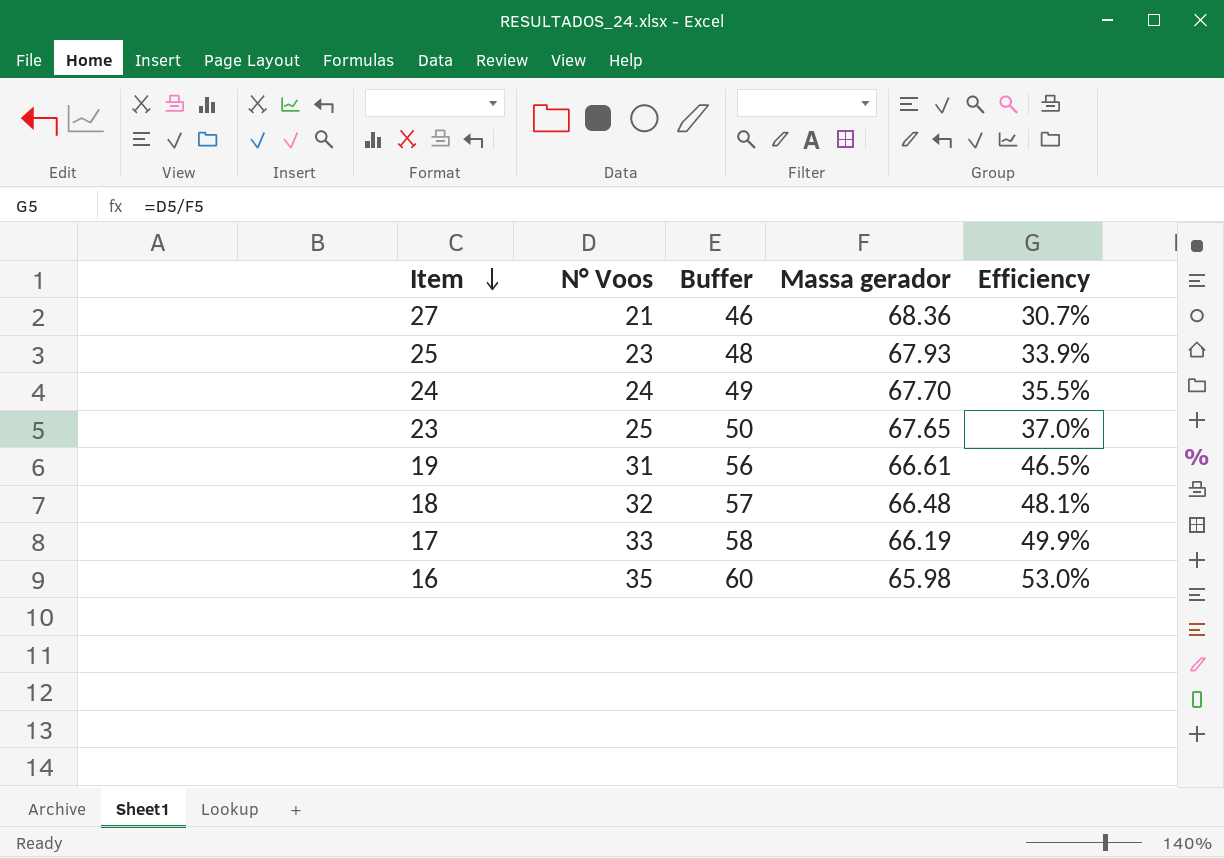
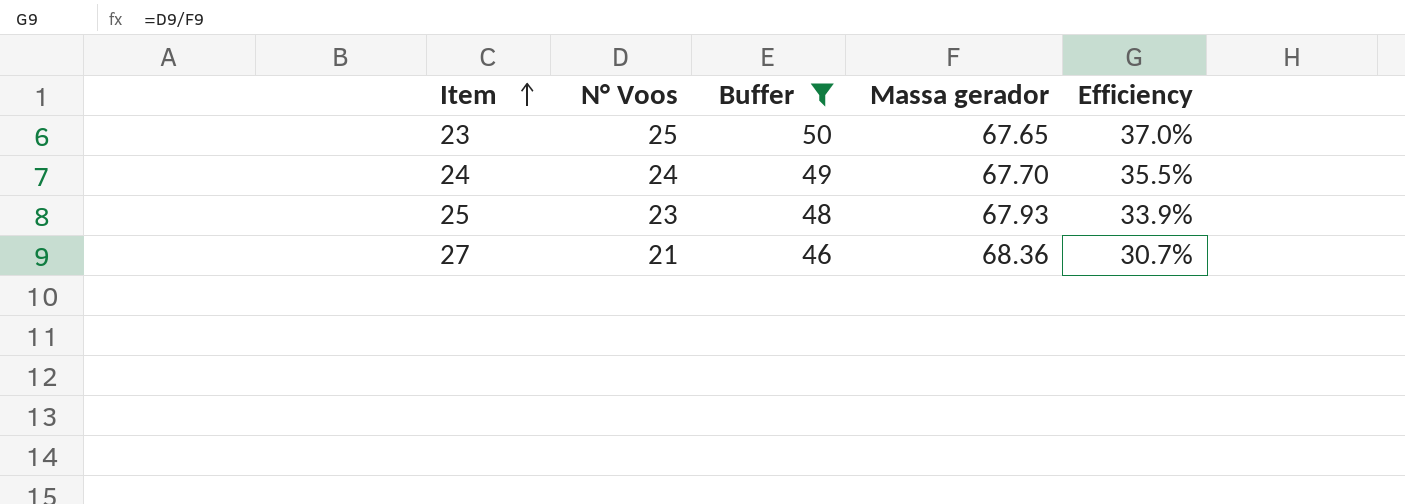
filter: none -> Buffer <= 50
row order: Item descending -> Item ascending

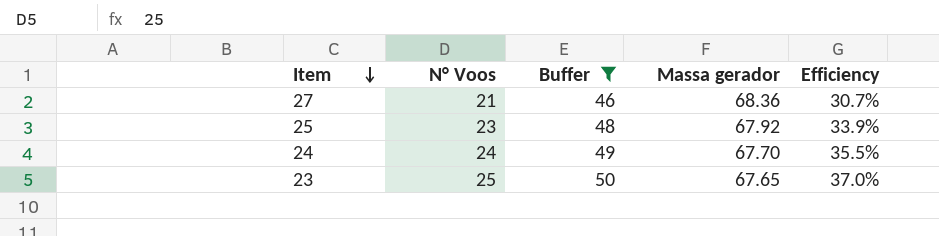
row order: Item ascending -> Item descending
25 | Massa gerador: 67.93 -> 67.92

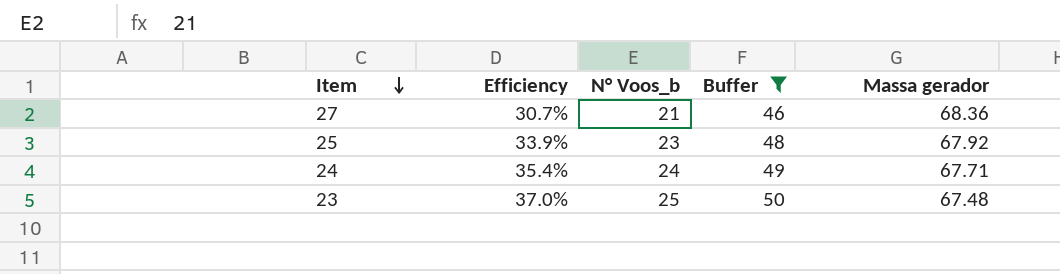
column Efficiency | position: 5 -> 2
column name: N° Voos -> N° Voos_b
24 | Efficiency: 35.5% -> 35.4%
24 | Massa gerador: 67.70 -> 67.71
23 | Massa gerador: 67.65 -> 67.48

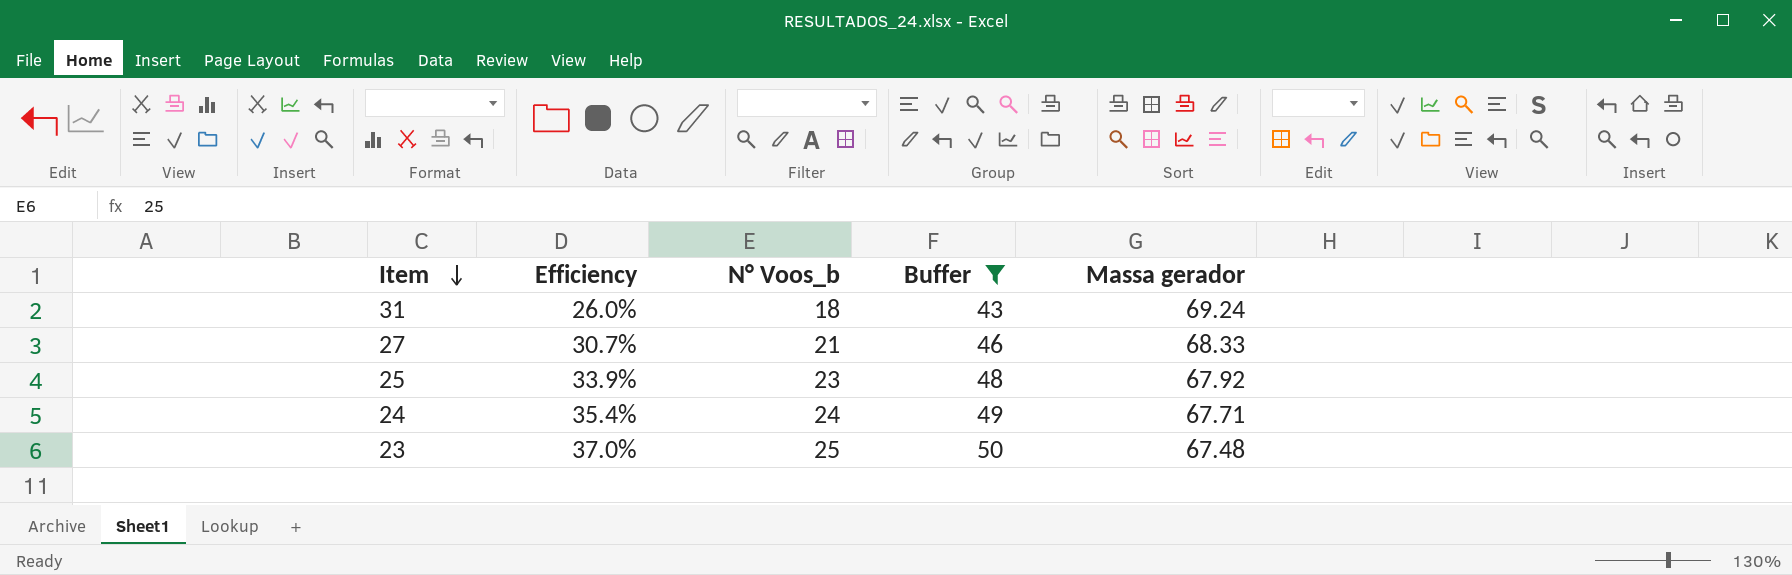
row 31: none -> 26.0% | 18 | 43 | 69.24
27 | Massa gerador: 68.36 -> 68.33

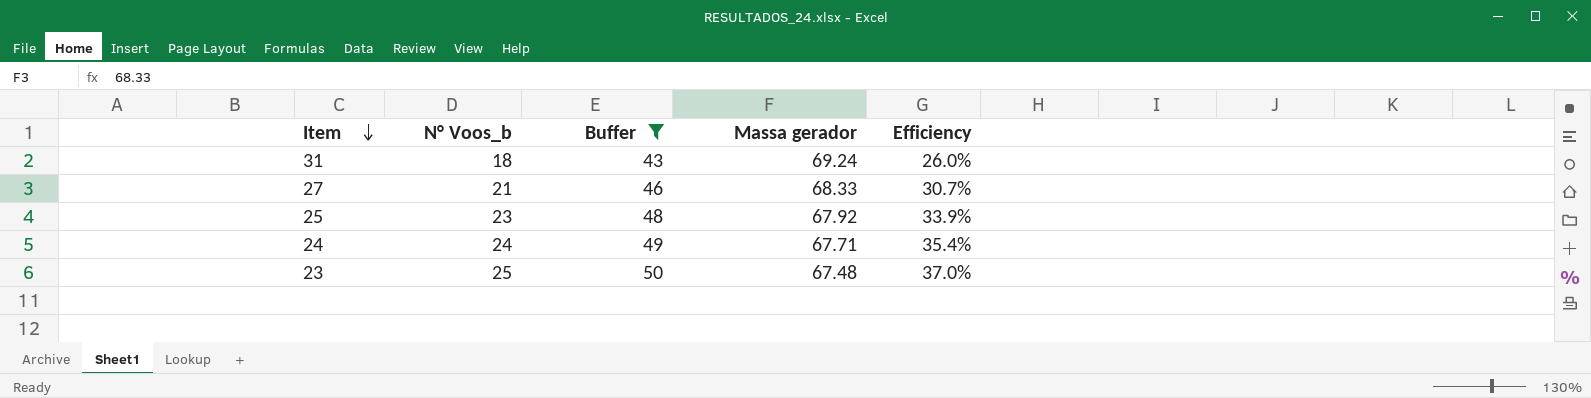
column Efficiency | position: 2 -> 5

